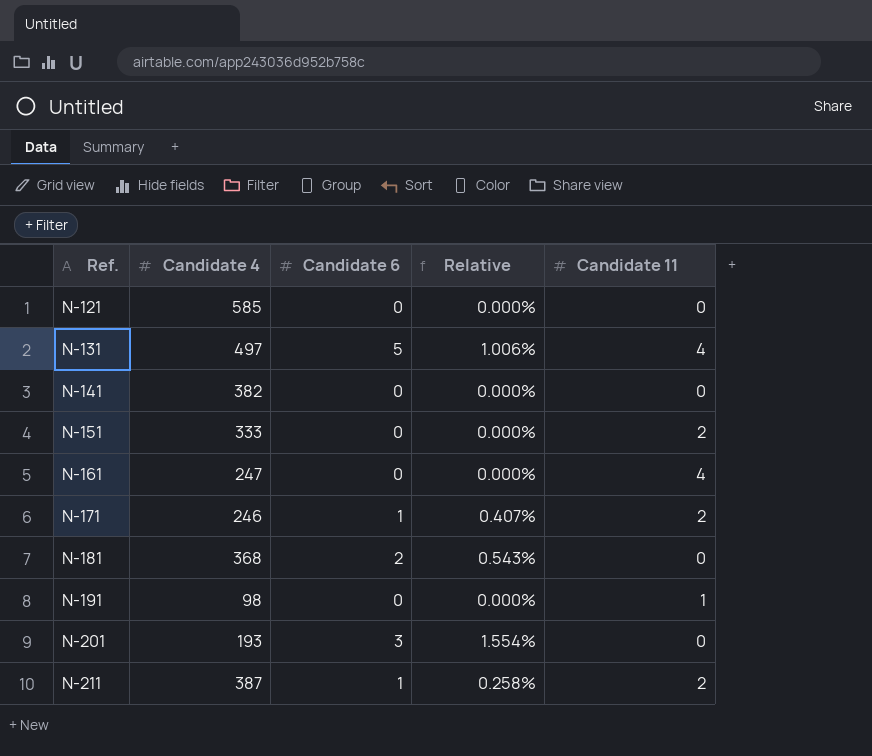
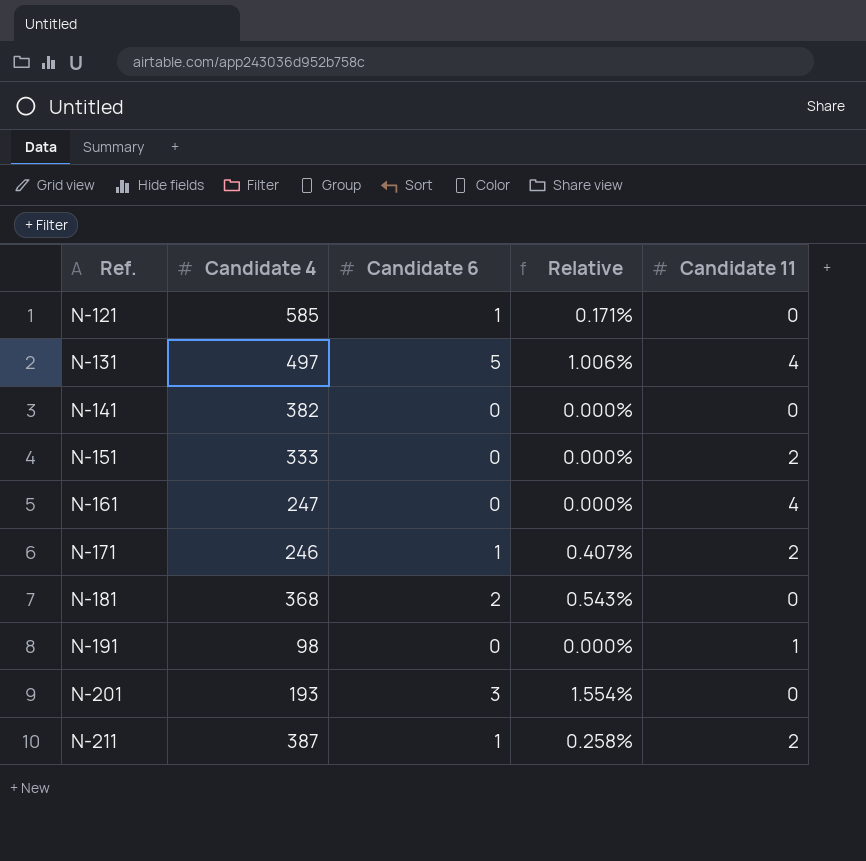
N-121 | Candidate 6: 0 -> 1
N-121 | Relative: 0.000% -> 0.171%

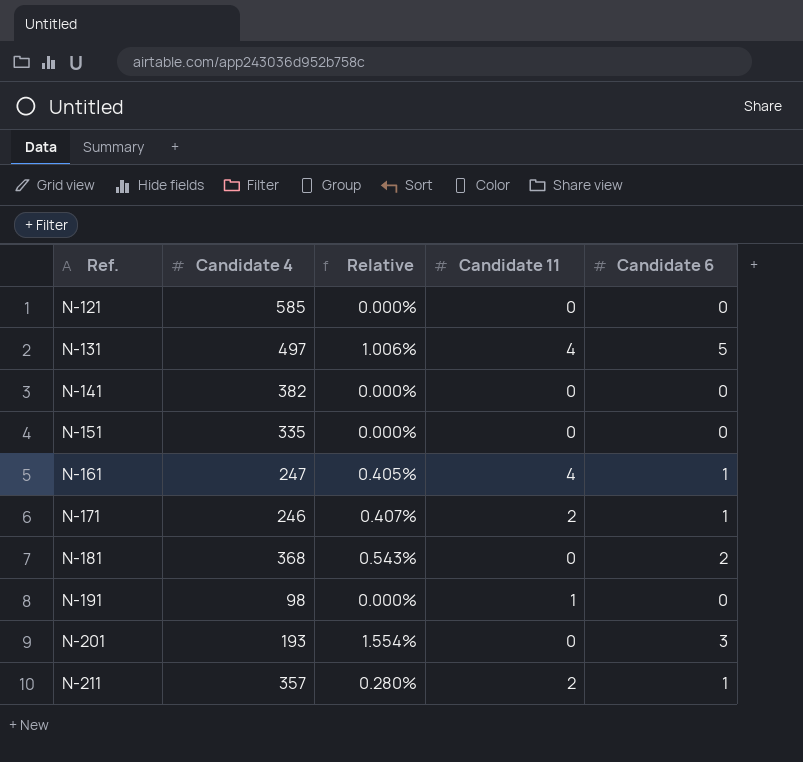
column Candidate 6 | position: 3 -> 5
N-121 | Relative: 0.171% -> 0.000%
N-121 | Candidate 6: 1 -> 0
N-151 | Candidate 4: 333 -> 335
N-151 | Candidate 11: 2 -> 0
N-161 | Relative: 0.000% -> 0.405%
N-161 | Candidate 6: 0 -> 1
N-211 | Candidate 4: 387 -> 357
N-211 | Relative: 0.258% -> 0.280%

